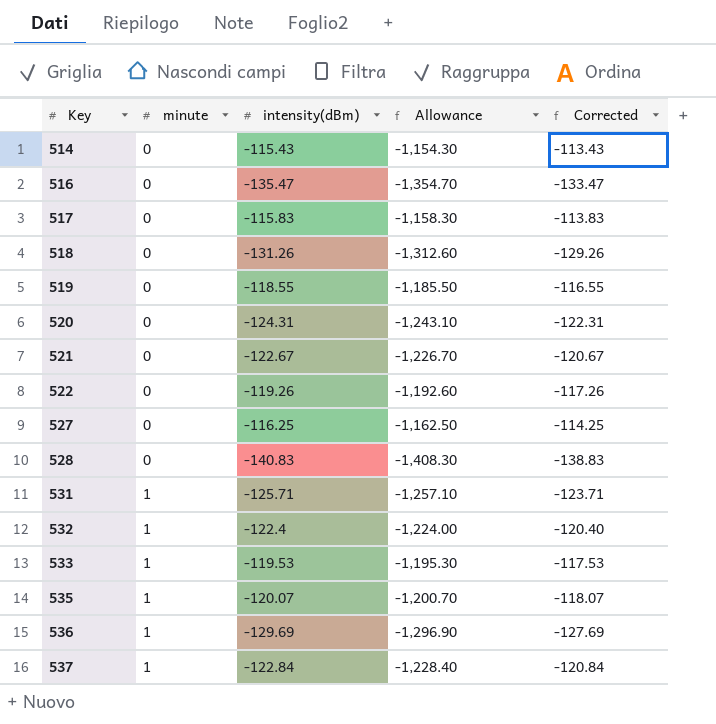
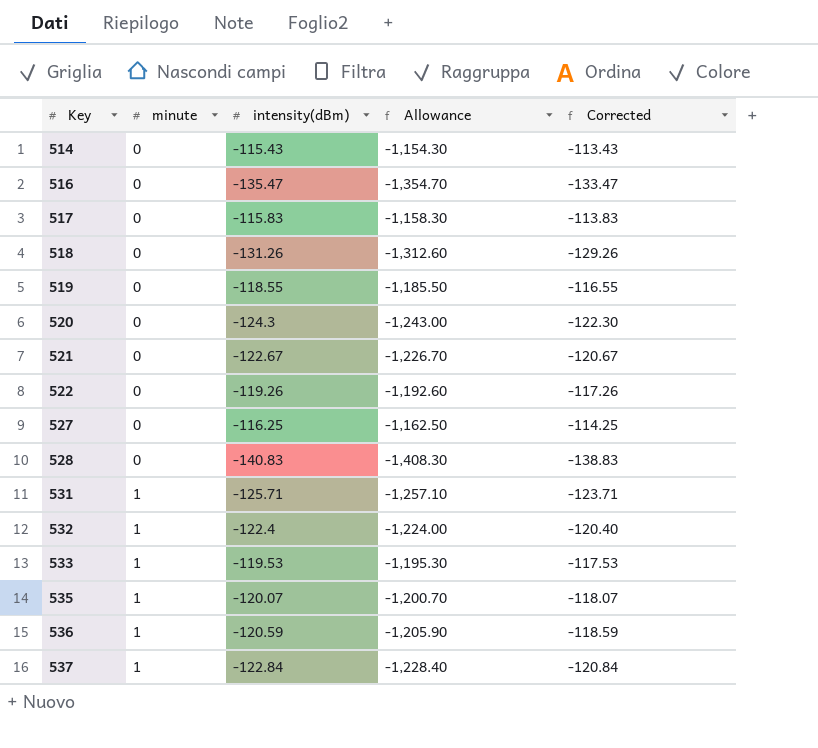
520 | intensity(dBm): -124.31 -> -124.3
520 | Allowance: -1,243.10 -> -1,243.00
520 | Corrected: -122.31 -> -122.30
536 | intensity(dBm): -129.69 -> -120.59
536 | Allowance: -1,296.90 -> -1,205.90
536 | Corrected: -127.69 -> -118.59

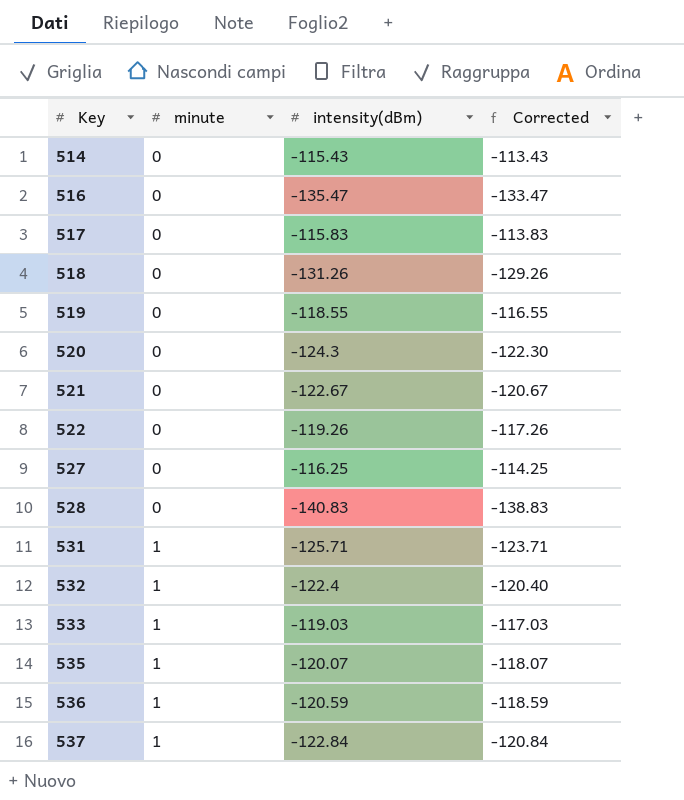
column Allowance | formula: [intensity(dBm)] * 10 -> none
533 | intensity(dBm): -119.53 -> -119.03
533 | Corrected: -117.53 -> -117.03

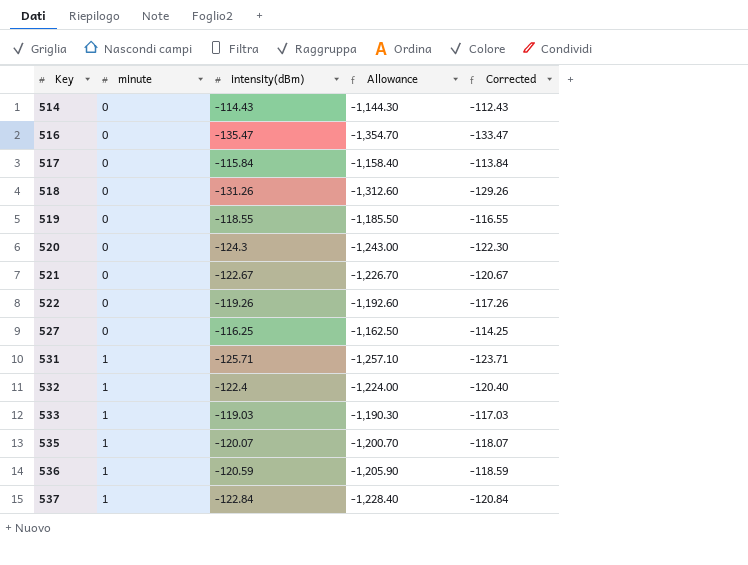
column Allowance | formula: none -> [intensity(dBm)] * 10
row 528: 0 | -140.83 | -138.83 -> none
514 | intensity(dBm): -115.43 -> -114.43
514 | Corrected: -113.43 -> -112.43
517 | intensity(dBm): -115.83 -> -115.84
517 | Corrected: -113.83 -> -113.84

